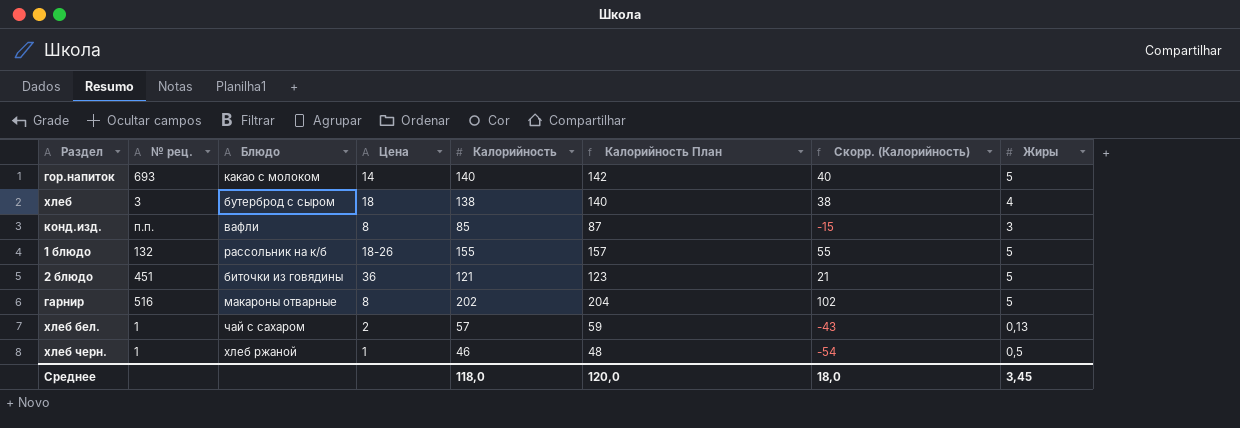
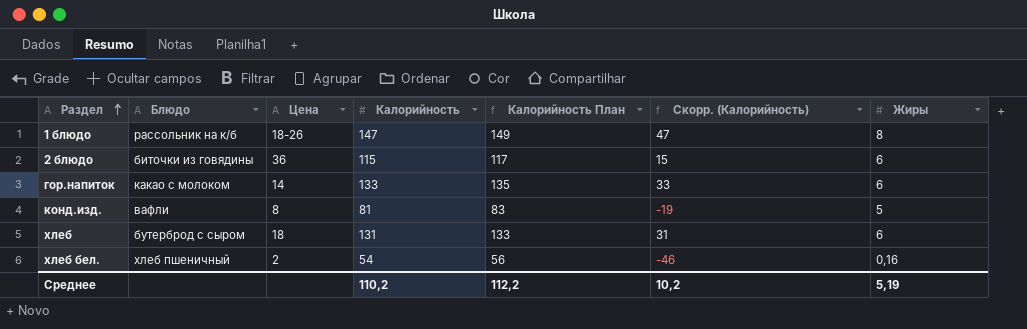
row order: none -> Раздел ascending
column № рец. | position: 2 -> none
row гарнир: 516 | макароны отварные | 8 | 202 | 204 | 102 | 5 -> none
row хлеб черн.: 1 | хлеб ржаной | 1 | 46 | 48 | -54 | 0,5 -> none
1 блюдо | Калорийность: 155 -> 147
1 блюдо | Калорийность План: 157 -> 149
1 блюдо | Скорр. (Калорийность): 55 -> 47
1 блюдо | Жиры: 5 -> 8
2 блюдо | Калорийность: 121 -> 115
2 блюдо | Калорийность План: 123 -> 117
2 блюдо | Скорр. (Калорийность): 21 -> 15
2 блюдо | Жиры: 5 -> 6
гор.напиток | Калорийность: 140 -> 133
гор.напиток | Калорийность План: 142 -> 135
гор.напиток | Скорр. (Калорийность): 40 -> 33
гор.напиток | Жиры: 5 -> 6
конд.изд. | Калорийность: 85 -> 81
конд.изд. | Калорийность План: 87 -> 83
конд.изд. | Скорр. (Калорийность): -15 -> -19
конд.изд. | Жиры: 3 -> 5
хлеб | Калорийность: 138 -> 131
хлеб | Калорийность План: 140 -> 133
хлеб | Скорр. (Калорийность): 38 -> 31
хлеб | Жиры: 4 -> 6
хлеб бел. | Блюдо: чай с сахаром -> хлеб пшеничный
хлеб бел. | Калорийность: 57 -> 54
хлеб бел. | Калорийность План: 59 -> 56
хлеб бел. | Скорр. (Калорийность): -43 -> -46
хлеб бел. | Жиры: 0,13 -> 0,16
Среднее | Калорийность: 118,0 -> 110,2
Среднее | Калорийность План: 120,0 -> 112,2
Среднее | Скорр. (Калорийность): 18,0 -> 10,2
Среднее | Жиры: 3,45 -> 5,19

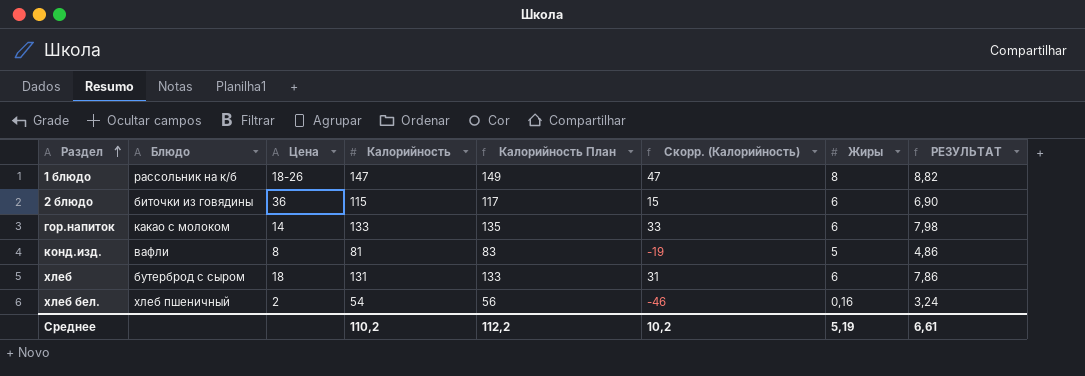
column РЕЗУЛЬТАТ | formula: none -> [Калорийность] * 0,06

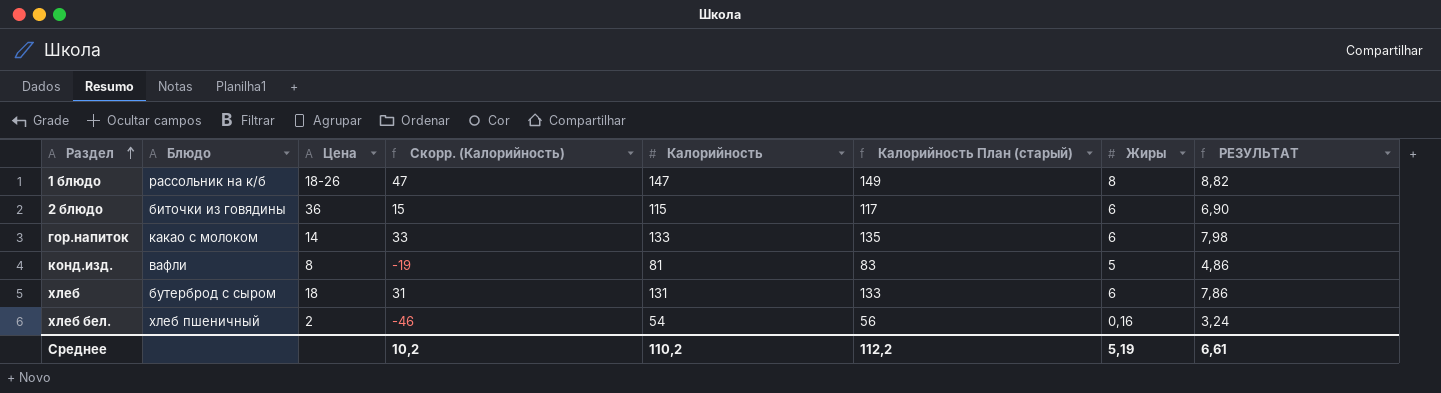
column Скорр. (Калорийность) | position: 6 -> 4
column name: Калорийность План -> Калорийность План (старый)

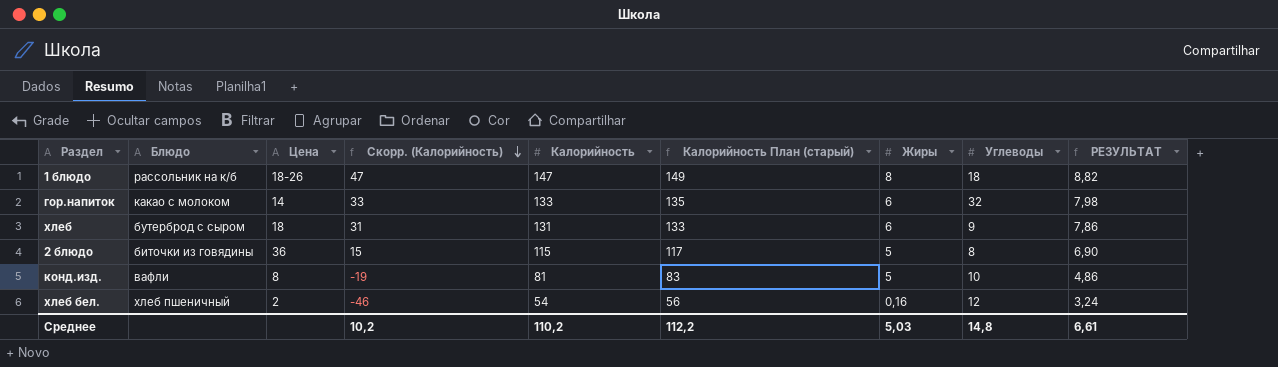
row order: Раздел ascending -> Скорр. (Калорийность) descending
column Углеводы | position: none -> 8
2 блюдо | Жиры: 6 -> 5
Среднее | Жиры: 5,19 -> 5,03

